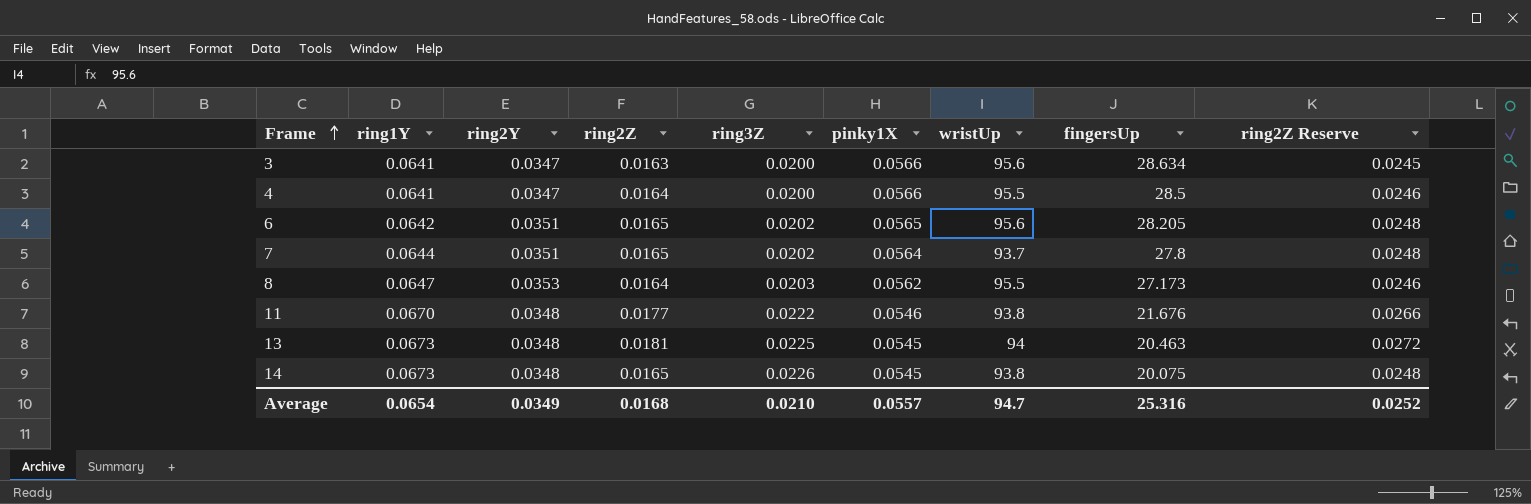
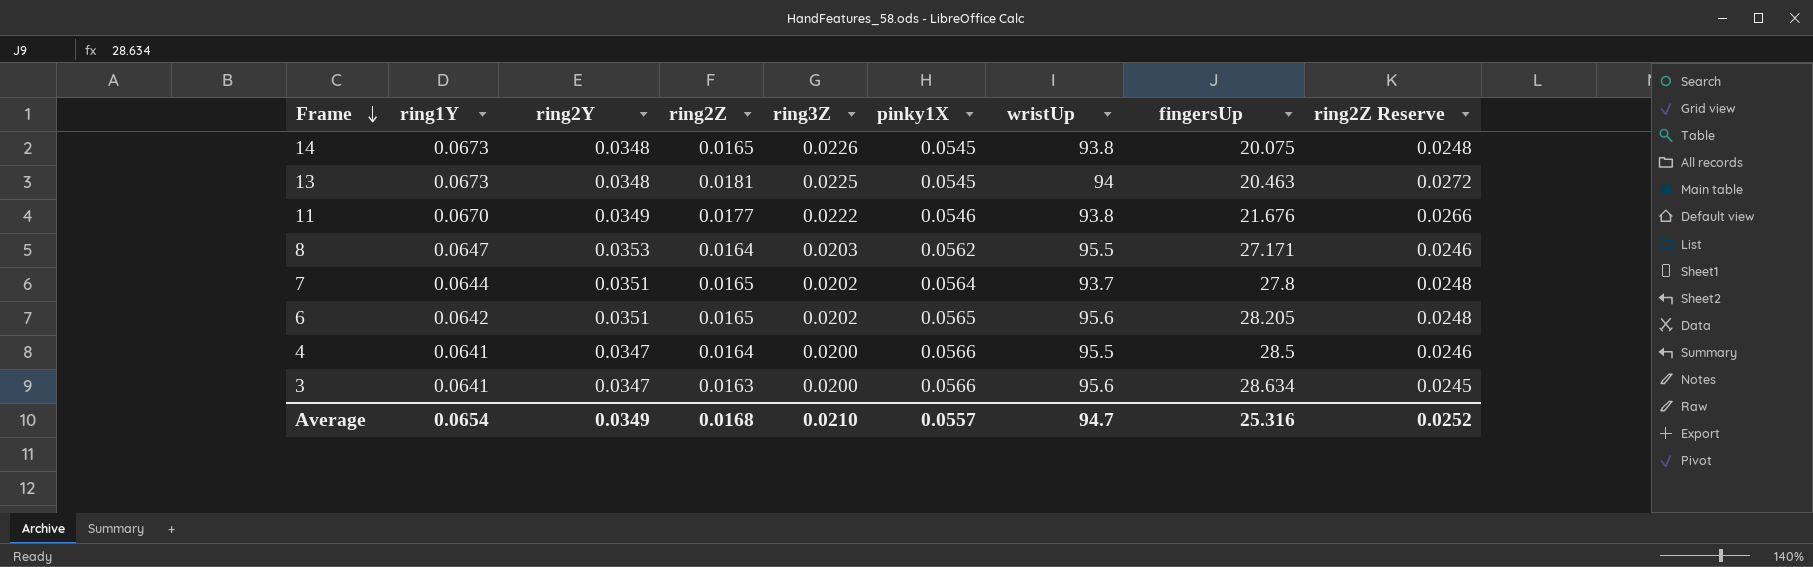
row order: Frame ascending -> Frame descending
11 | ring2Y: 0.0348 -> 0.0349
8 | fingersUp: 27.173 -> 27.171

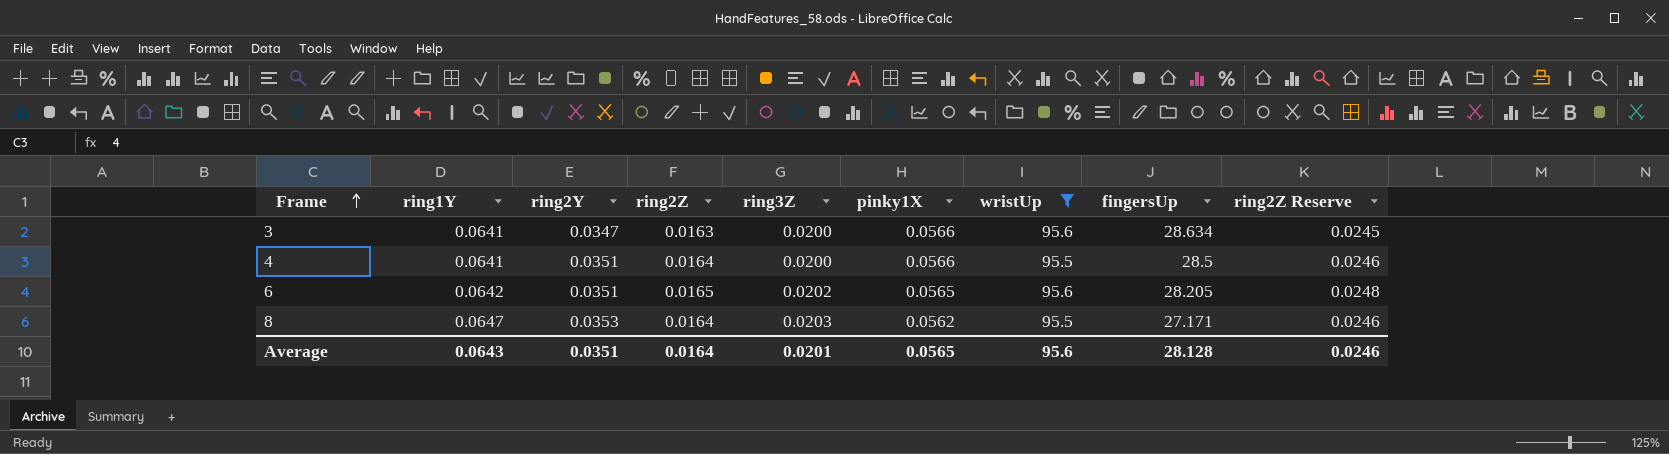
filter: none -> wristUp >= 95.5
row order: Frame descending -> Frame ascending
4 | ring2Y: 0.0347 -> 0.0351
Average | ring1Y: 0.0654 -> 0.0643
Average | ring2Y: 0.0349 -> 0.0351
Average | ring2Z: 0.0168 -> 0.0164
Average | ring3Z: 0.0210 -> 0.0201
Average | pinky1X: 0.0557 -> 0.0565
Average | wristUp: 94.7 -> 95.6
Average | fingersUp: 25.316 -> 28.128
Average | ring2Z Reserve: 0.0252 -> 0.0246

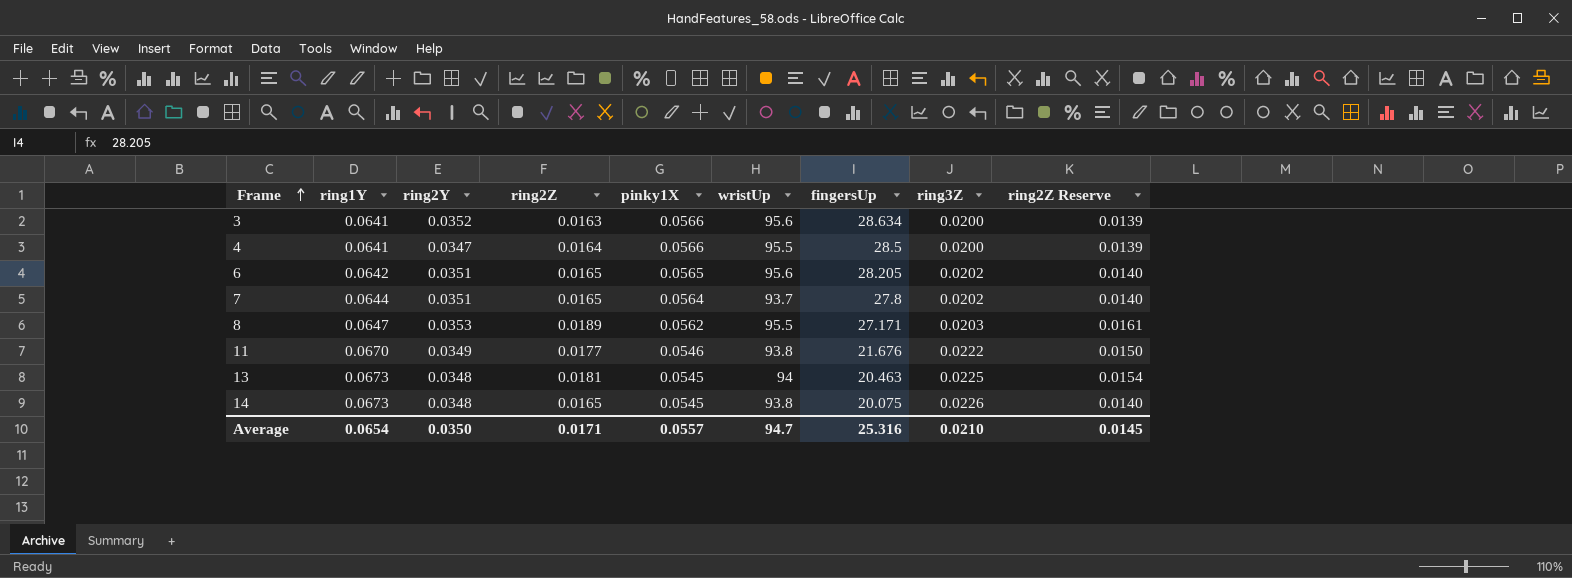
filter: wristUp >= 95.5 -> none
column ring3Z | position: 5 -> 8
column ring2Z Reserve | formula: [ring2Z] * 1.5 -> [ring2Z] * 0.85
3 | ring2Y: 0.0347 -> 0.0352
4 | ring2Y: 0.0351 -> 0.0347
8 | ring2Z: 0.0164 -> 0.0189
Average | ring1Y: 0.0643 -> 0.0654
Average | ring2Y: 0.0351 -> 0.0350
Average | ring2Z: 0.0164 -> 0.0171
Average | pinky1X: 0.0565 -> 0.0557
Average | wristUp: 95.6 -> 94.7
Average | fingersUp: 28.128 -> 25.316
Average | ring3Z: 0.0201 -> 0.0210
Average | ring2Z Reserve: 0.0246 -> 0.0145

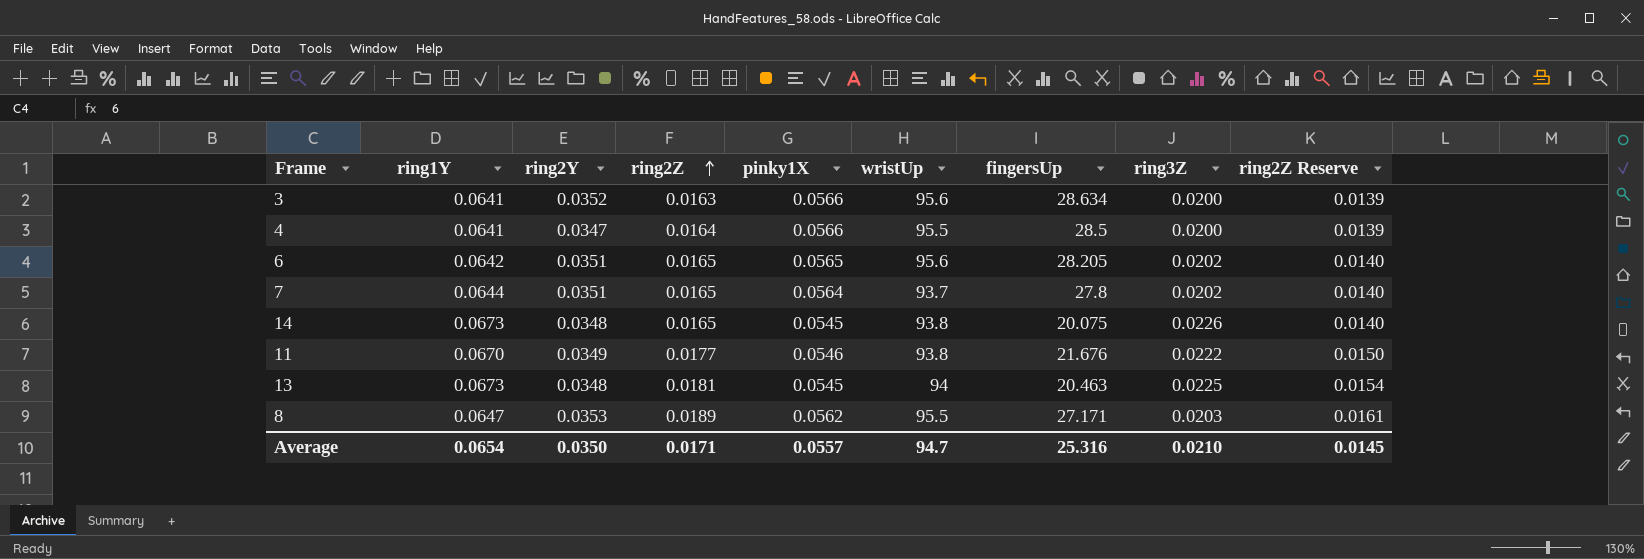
row order: Frame ascending -> ring2Z ascending

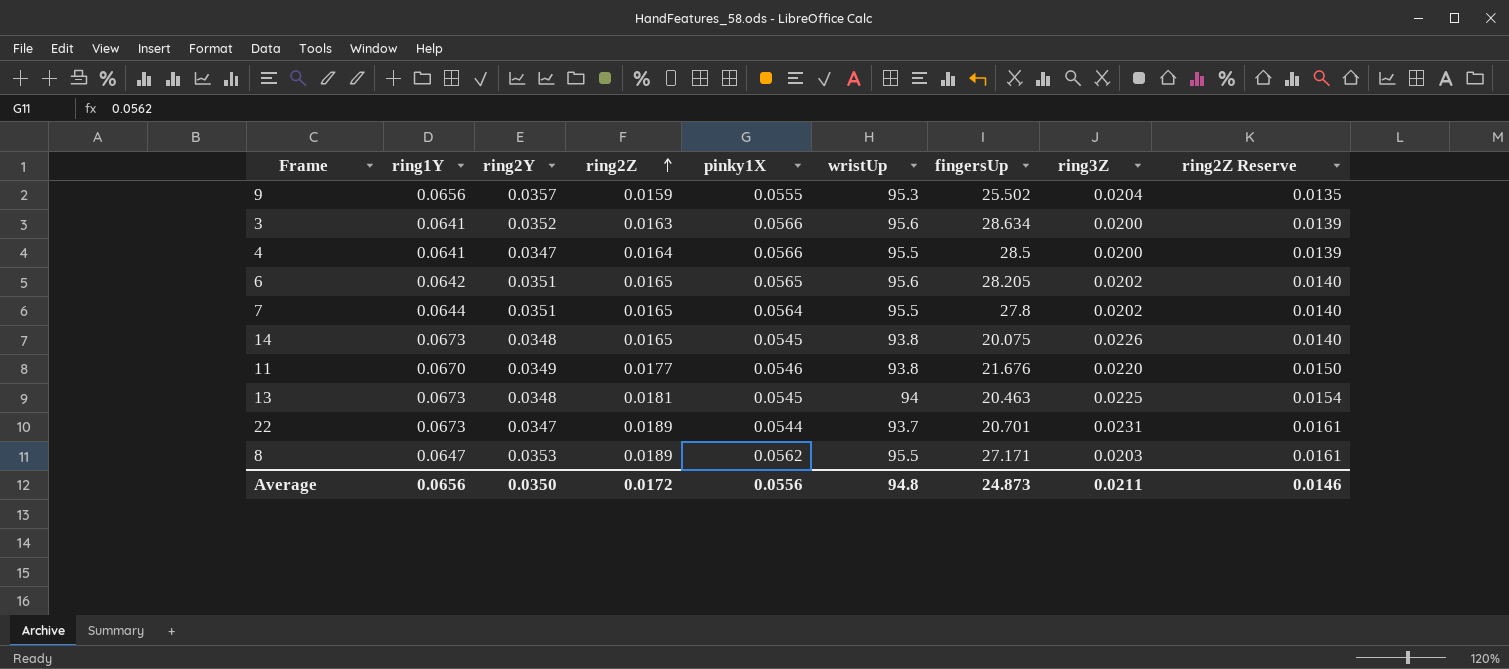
row 9: none -> 0.0656 | 0.0357 | 0.0159 | 0.0555 | 95.3 | 25.502 | 0.0204 | 0.0135
7 | wristUp: 93.7 -> 95.5
11 | ring3Z: 0.0222 -> 0.0220
row 22: none -> 0.0673 | 0.0347 | 0.0189 | 0.0544 | 93.7 | 20.701 | 0.0231 | 0.0161
Average | ring1Y: 0.0654 -> 0.0656
Average | ring2Z: 0.0171 -> 0.0172
Average | pinky1X: 0.0557 -> 0.0556
Average | wristUp: 94.7 -> 94.8
Average | fingersUp: 25.316 -> 24.873
Average | ring3Z: 0.0210 -> 0.0211
Average | ring2Z Reserve: 0.0145 -> 0.0146

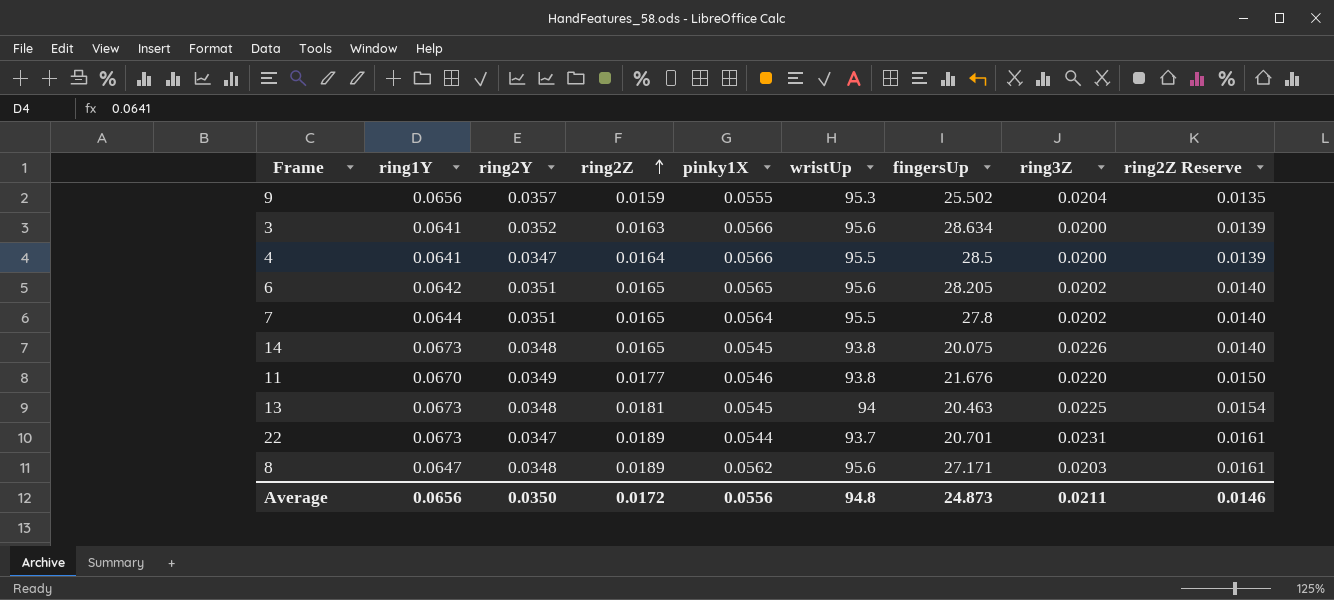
8 | ring2Y: 0.0353 -> 0.0348
8 | wristUp: 95.5 -> 95.6

